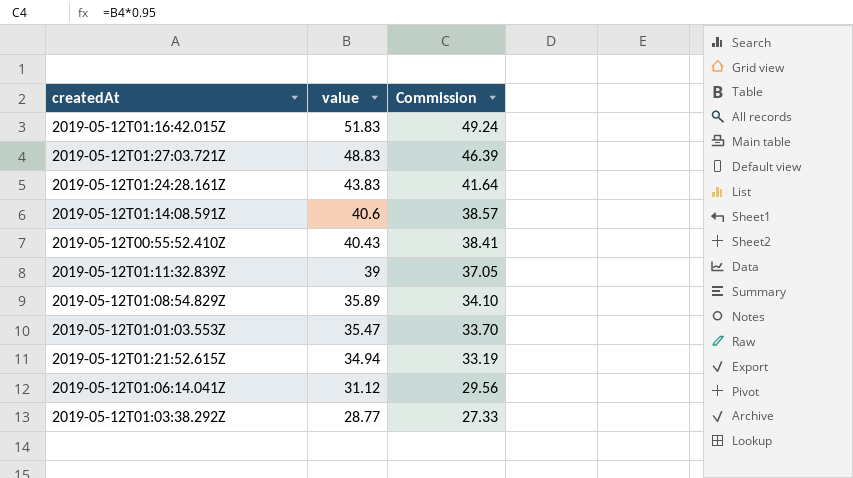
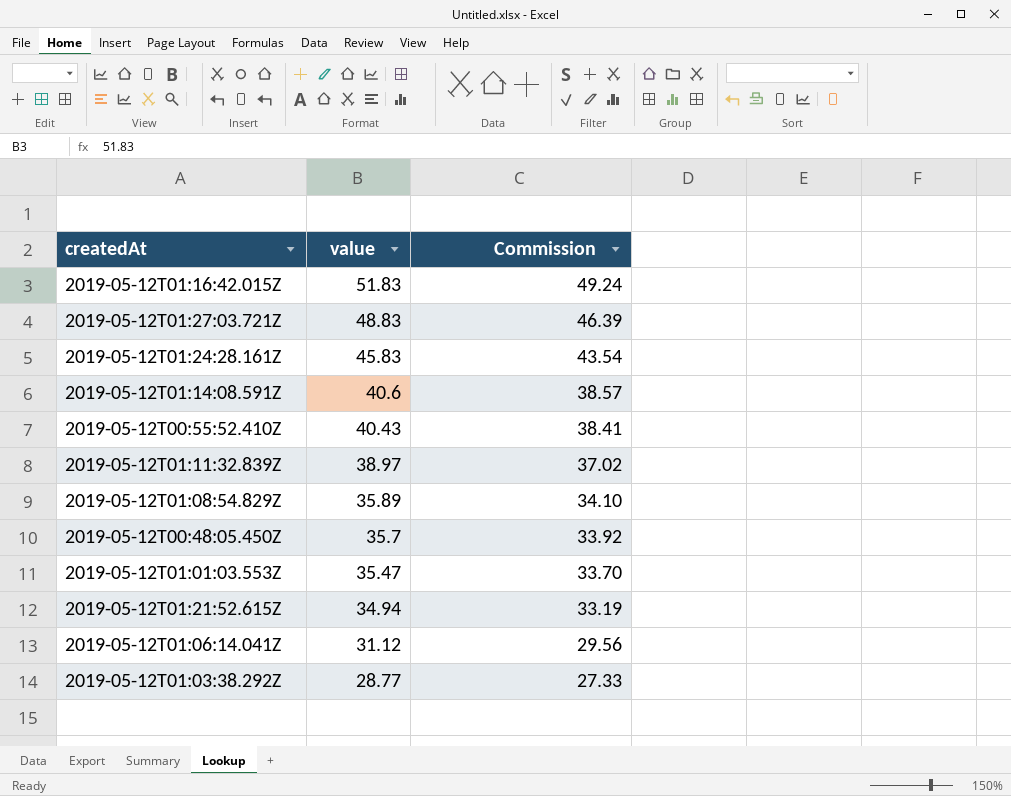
2019-05-12T01:24:28.161Z | value: 43.83 -> 45.83
2019-05-12T01:24:28.161Z | Commission: 41.64 -> 43.54
2019-05-12T01:11:32.839Z | value: 39 -> 38.97
2019-05-12T01:11:32.839Z | Commission: 37.05 -> 37.02
row 2019-05-12T00:48:05.450Z: none -> 35.7 | 33.92

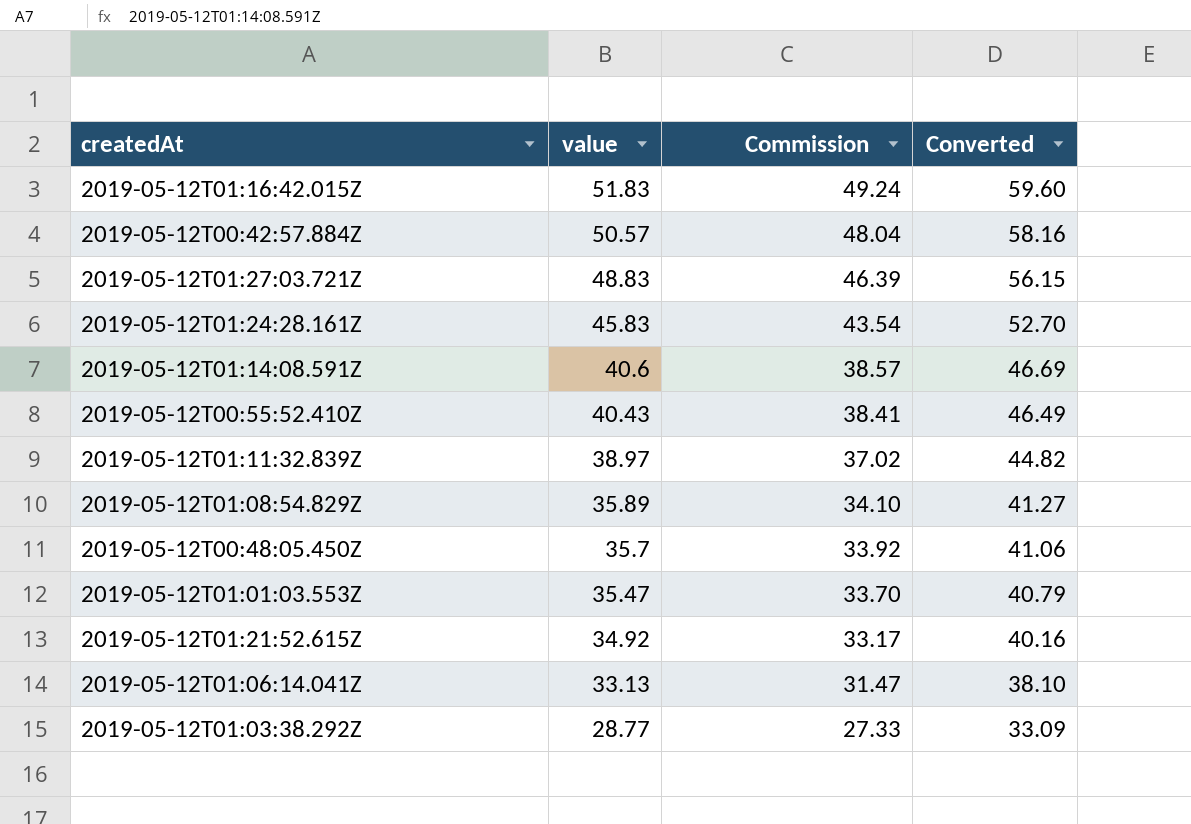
column Converted | formula: none -> [value] * 1.15
row 2019-05-12T00:42:57.884Z: none -> 50.57 | 48.04 | 58.16
2019-05-12T01:21:52.615Z | value: 34.94 -> 34.92
2019-05-12T01:21:52.615Z | Commission: 33.19 -> 33.17
2019-05-12T01:06:14.041Z | value: 31.12 -> 33.13
2019-05-12T01:06:14.041Z | Commission: 29.56 -> 31.47

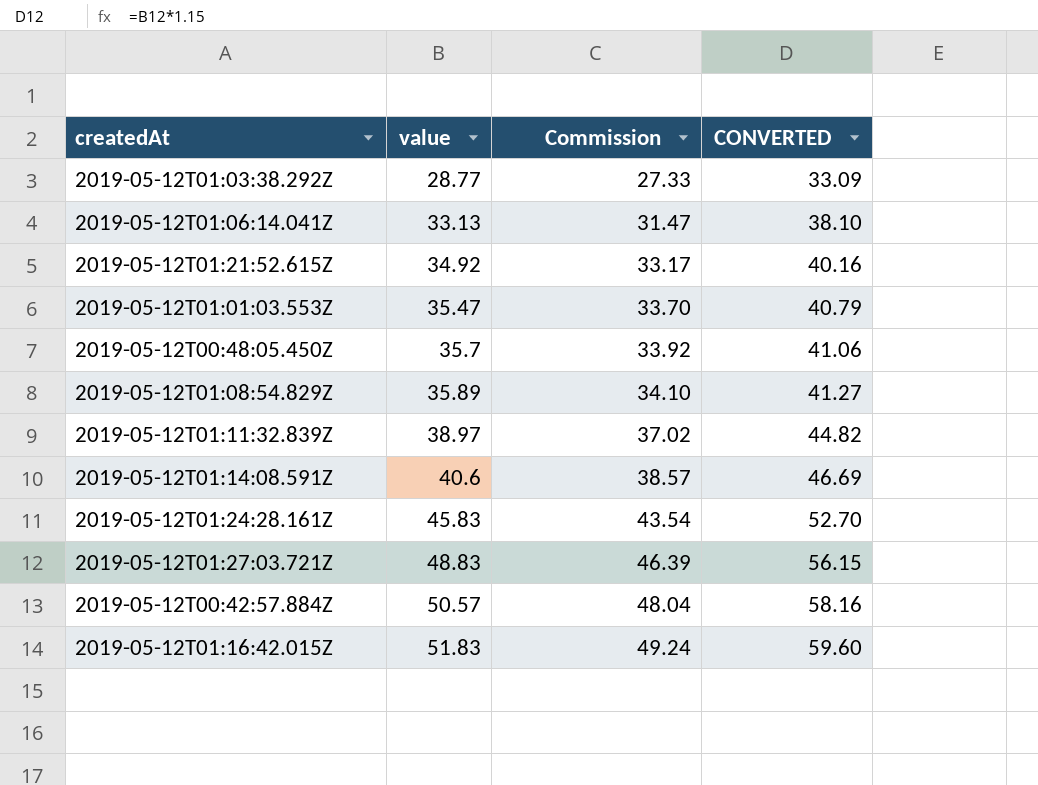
row order: value descending -> value ascending
column name: Converted -> CONVERTED
row 2019-05-12T00:55:52.410Z: 40.43 | 38.41 | 46.49 -> none

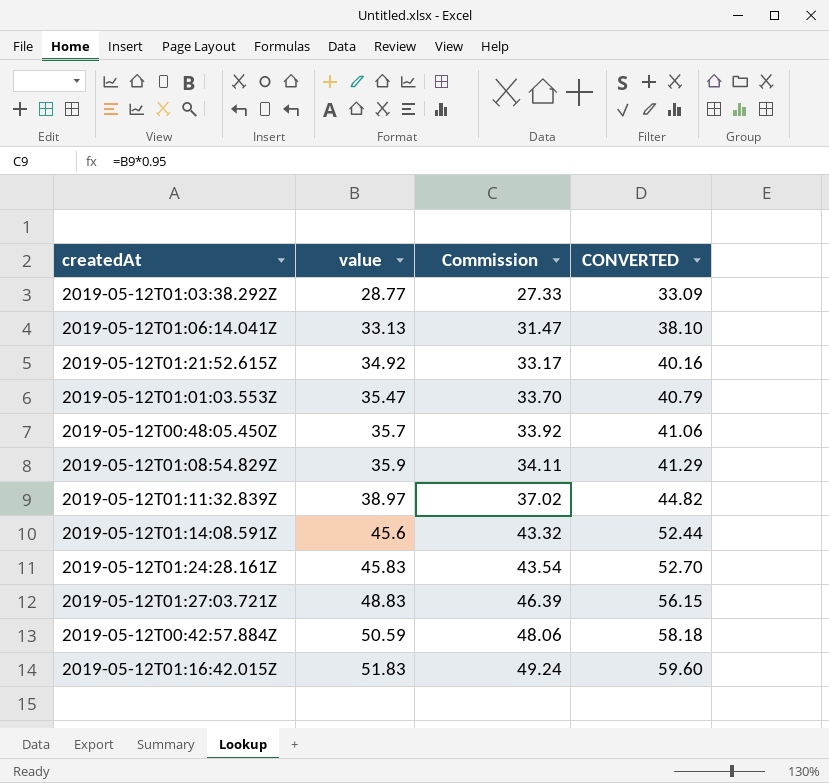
2019-05-12T01:08:54.829Z | value: 35.89 -> 35.9
2019-05-12T01:08:54.829Z | Commission: 34.10 -> 34.11
2019-05-12T01:08:54.829Z | CONVERTED: 41.27 -> 41.29
2019-05-12T01:14:08.591Z | value: 40.6 -> 45.6
2019-05-12T01:14:08.591Z | Commission: 38.57 -> 43.32
2019-05-12T01:14:08.591Z | CONVERTED: 46.69 -> 52.44
2019-05-12T00:42:57.884Z | value: 50.57 -> 50.59
2019-05-12T00:42:57.884Z | Commission: 48.04 -> 48.06
2019-05-12T00:42:57.884Z | CONVERTED: 58.16 -> 58.18

